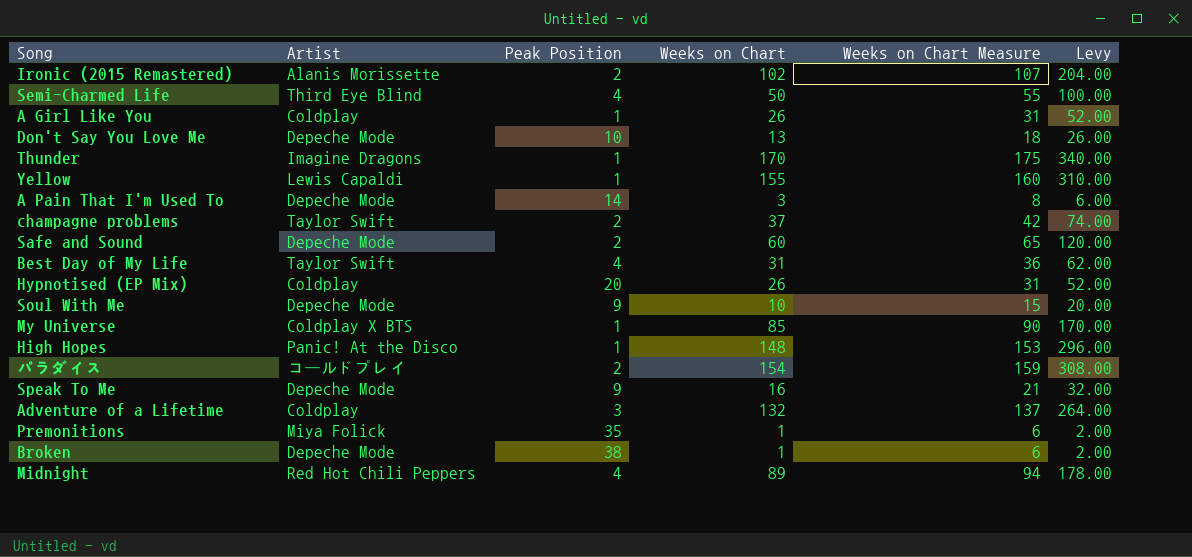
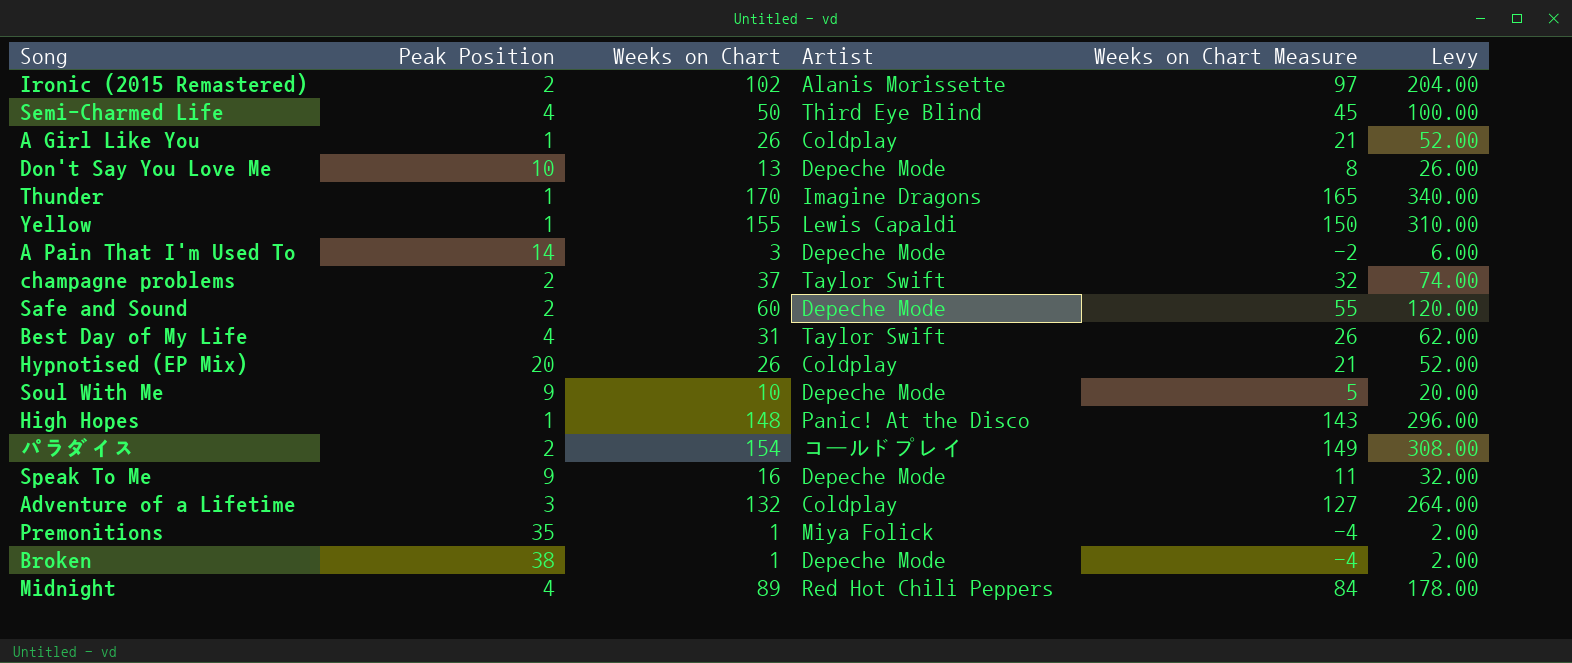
column Artist | position: 2 -> 4
column Weeks on Chart Measure | formula: [Weeks on Chart] + 5 -> [Weeks on Chart] - 5
row My Universe: Coldplay X BTS | 1 | 85 | 90 | 170.00 -> none

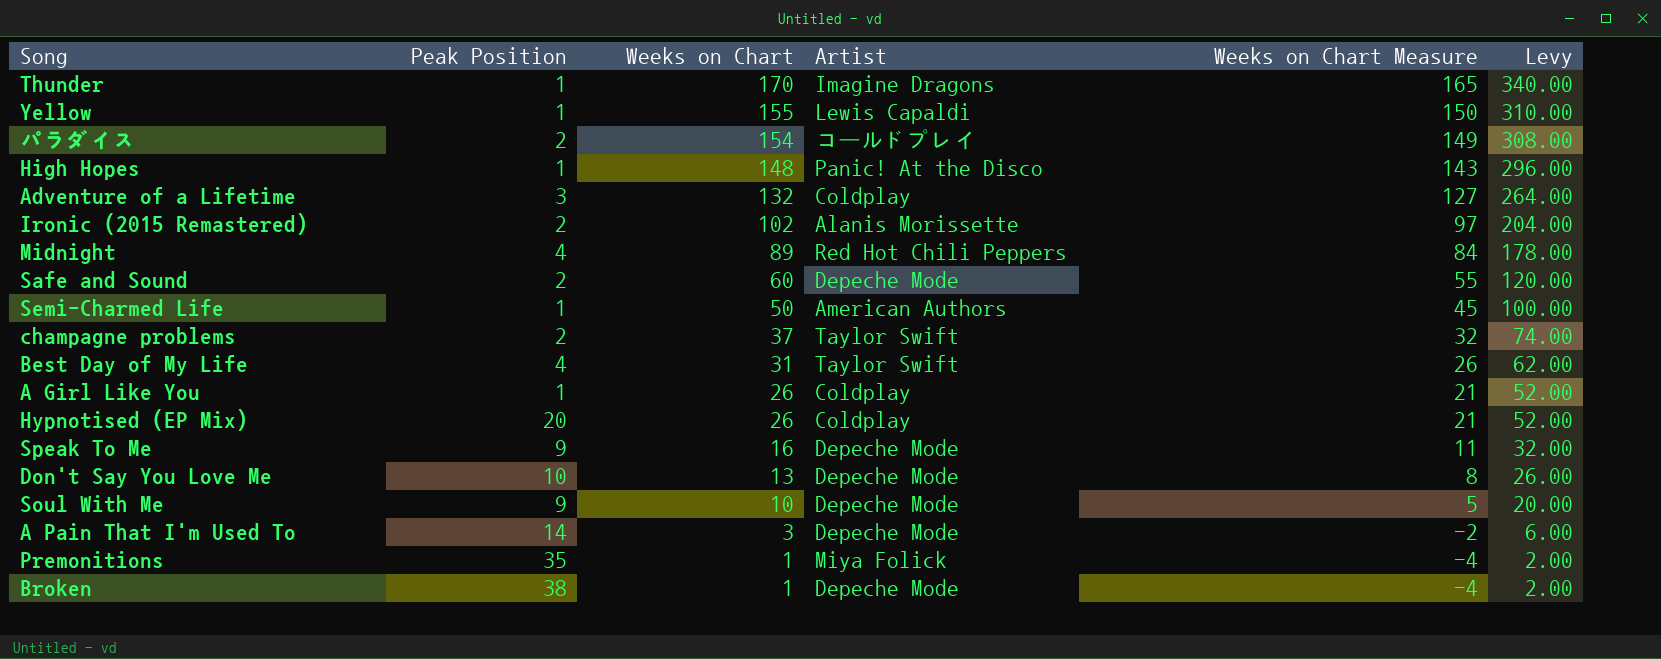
row order: none -> Weeks on Chart descending
Semi-Charmed Life | Peak Position: 4 -> 1
Semi-Charmed Life | Artist: Third Eye Blind -> American Authors

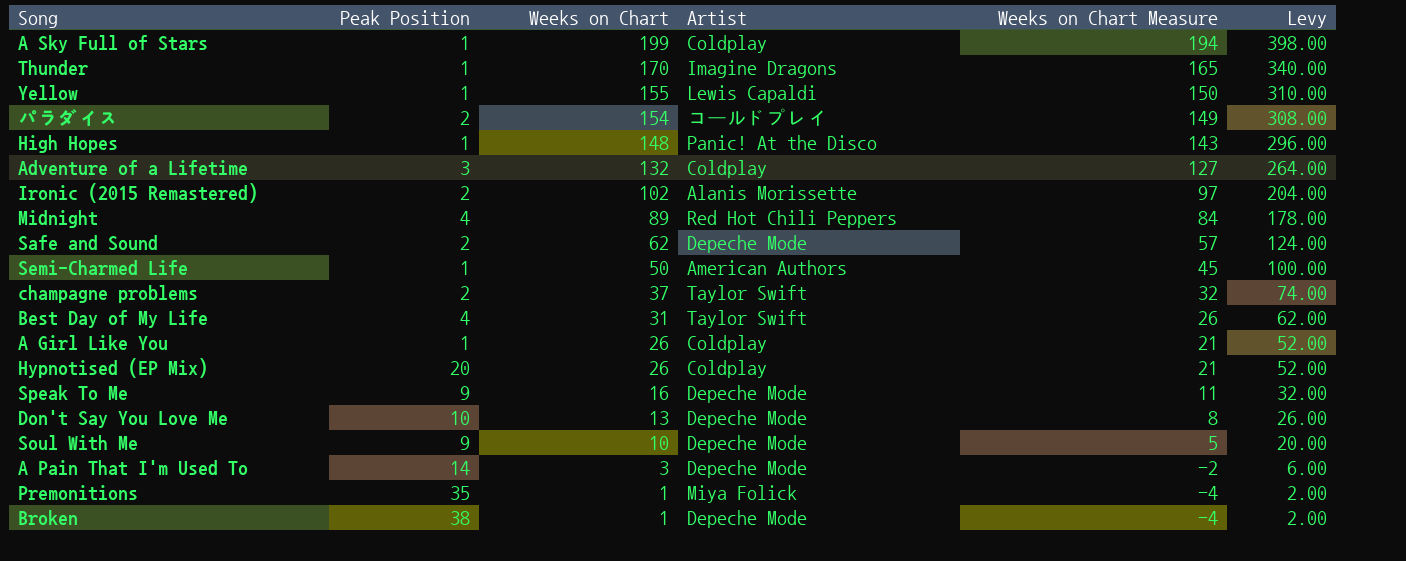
row A Sky Full of Stars: none -> 1 | 199 | Coldplay | 194 | 398.00
Safe and Sound | Weeks on Chart: 60 -> 62
Safe and Sound | Weeks on Chart Measure: 55 -> 57
Safe and Sound | Levy: 120.00 -> 124.00

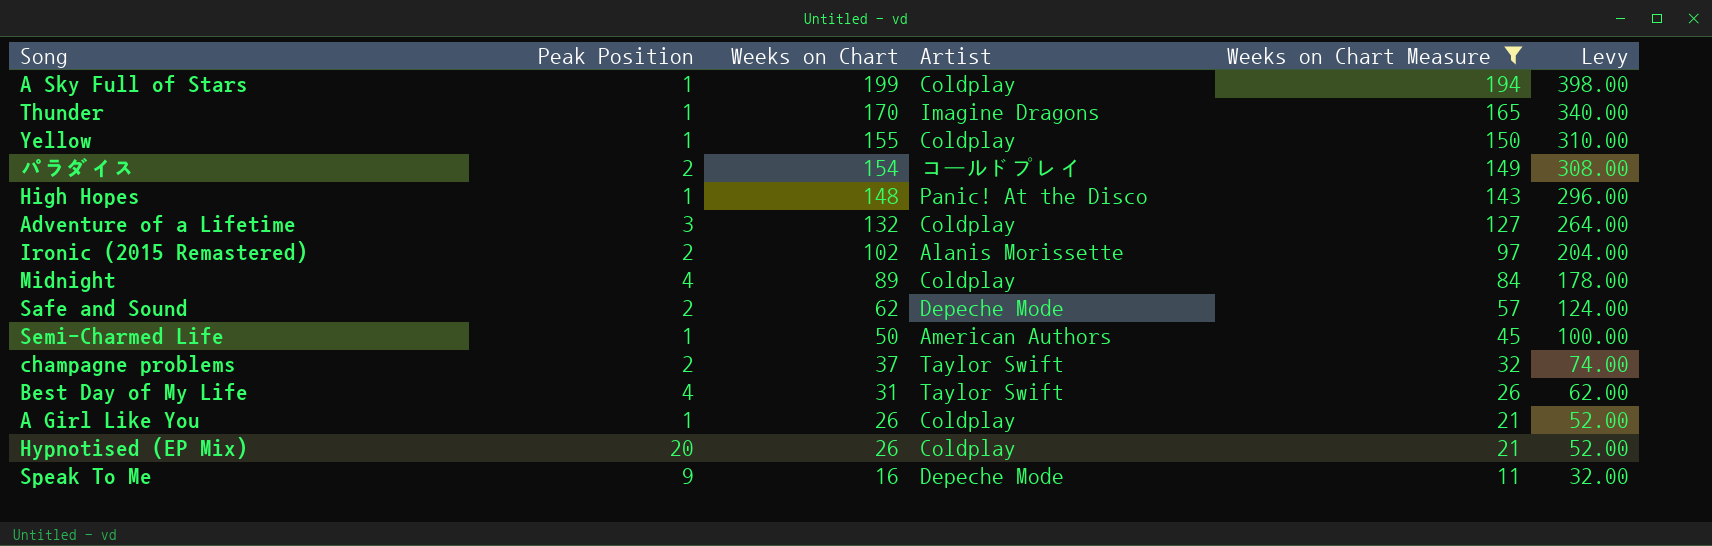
filter: none -> Weeks on Chart Measure >= 11
Yellow | Artist: Lewis Capaldi -> Coldplay
Midnight | Artist: Red Hot Chili Peppers -> Coldplay

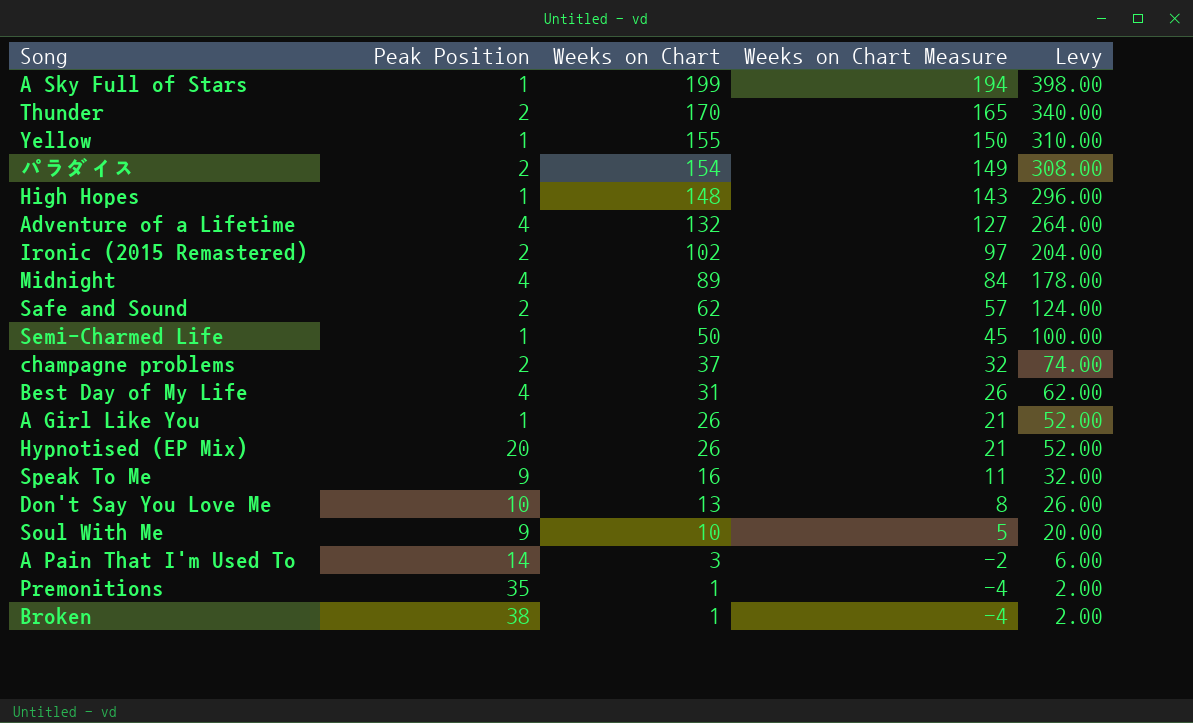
filter: Weeks on Chart Measure >= 11 -> none
column Artist | position: 4 -> none
Thunder | Peak Position: 1 -> 2
Adventure of a Lifetime | Peak Position: 3 -> 4

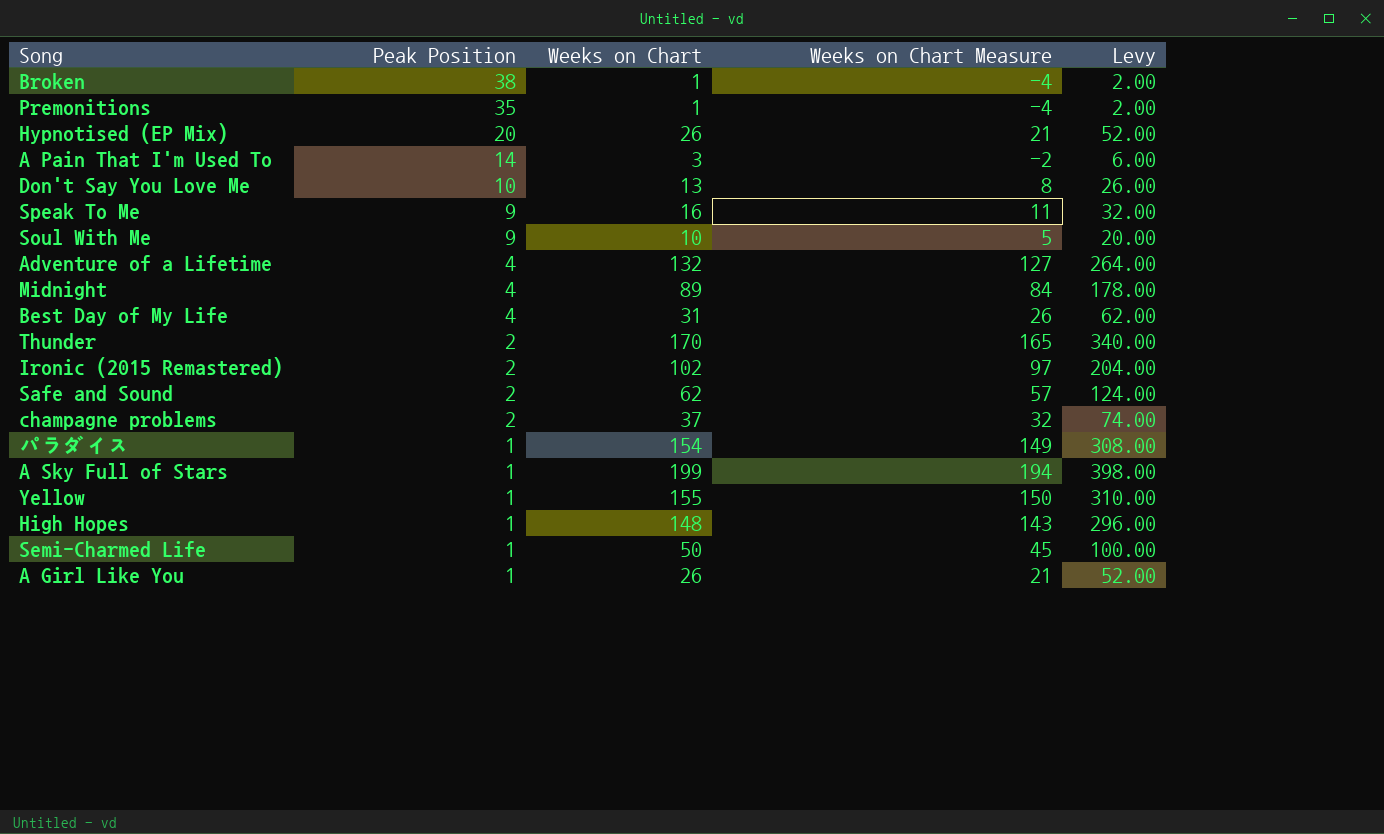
row order: Weeks on Chart descending -> Peak Position descending
パラダイス | Peak Position: 2 -> 1

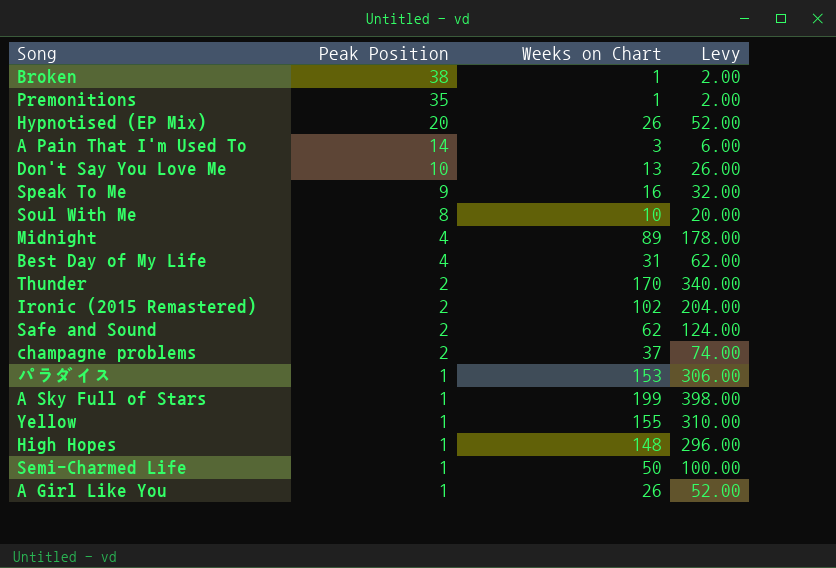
column Weeks on Chart Measure | formula: [Weeks on Chart] - 5 -> none
row Adventure of a Lifetime: 4 | 132 | 127 | 264.00 -> none
Soul With Me | Peak Position: 9 -> 8
パラダイス | Weeks on Chart: 154 -> 153
パラダイス | Levy: 308.00 -> 306.00

